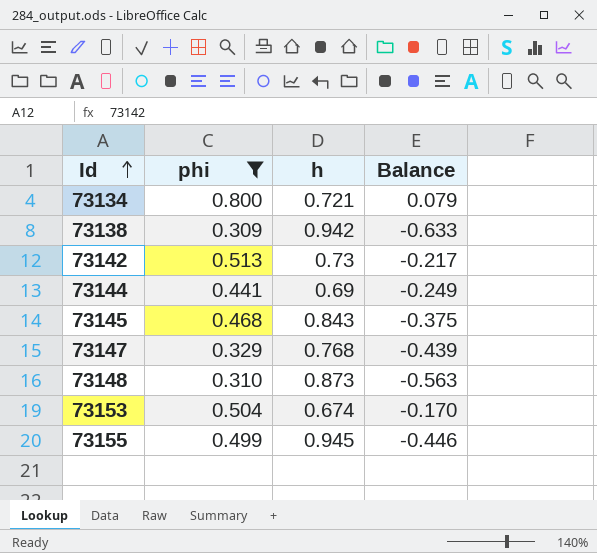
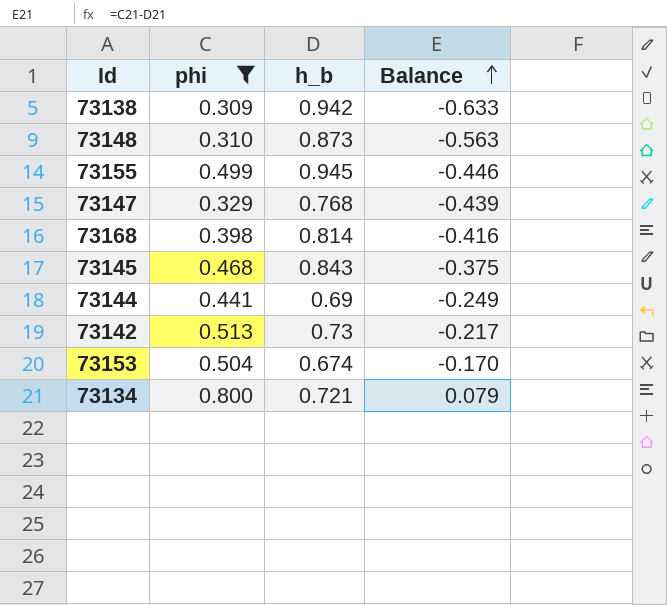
row order: Id ascending -> Balance ascending
column name: h -> h_b
row 73168: none -> 0.398 | 0.814 | -0.416

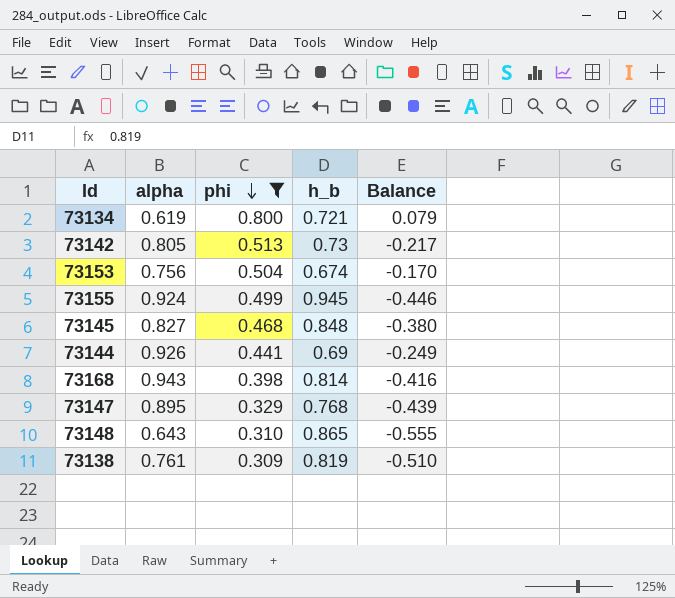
row order: Balance ascending -> phi descending
column alpha | position: none -> 2
73145 | h_b: 0.843 -> 0.848
73145 | Balance: -0.375 -> -0.380
73148 | h_b: 0.873 -> 0.865
73148 | Balance: -0.563 -> -0.555
73138 | h_b: 0.942 -> 0.819
73138 | Balance: -0.633 -> -0.510

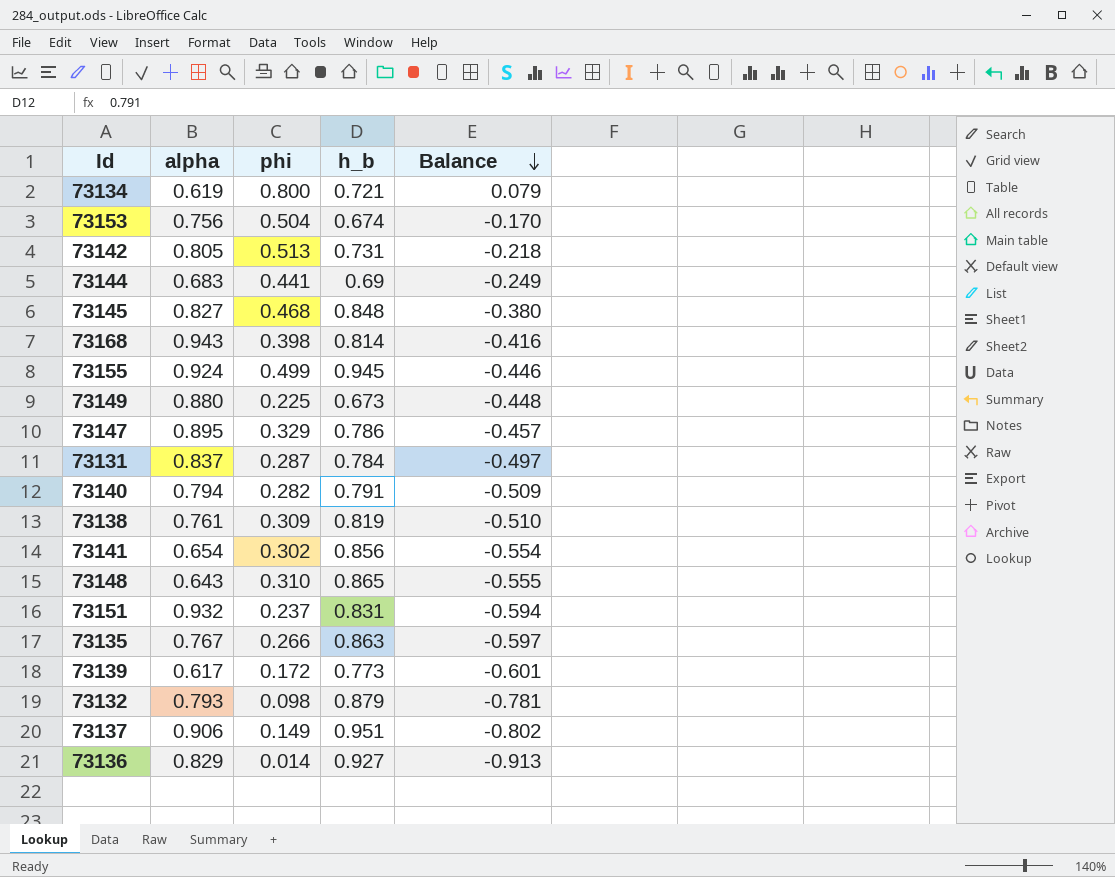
filter: phi >= 0.309 -> none
row order: phi descending -> Balance descending
73142 | h_b: 0.73 -> 0.731
73142 | Balance: -0.217 -> -0.218
73144 | alpha: 0.926 -> 0.683
73147 | h_b: 0.768 -> 0.786
73147 | Balance: -0.439 -> -0.457

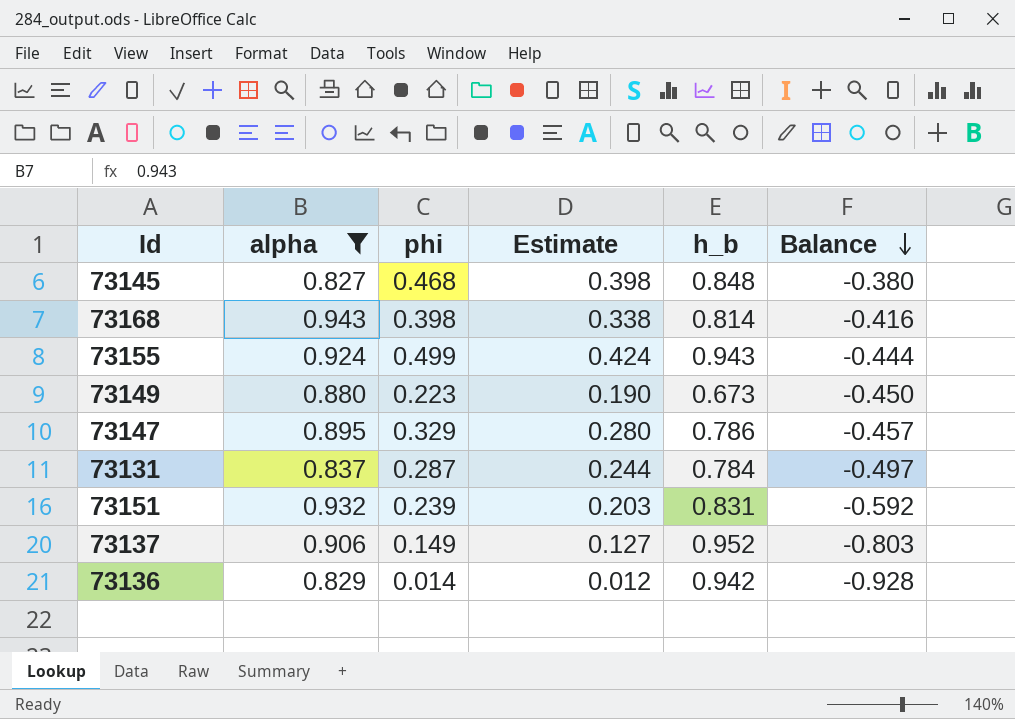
filter: none -> alpha >= 0.827
column Estimate | formula: none -> [phi] * 0.85
73155 | h_b: 0.945 -> 0.943
73155 | Balance: -0.446 -> -0.444
73149 | phi: 0.225 -> 0.223
73149 | Balance: -0.448 -> -0.450
73151 | phi: 0.237 -> 0.239
73151 | Balance: -0.594 -> -0.592
73137 | h_b: 0.951 -> 0.952
73137 | Balance: -0.802 -> -0.803
73136 | h_b: 0.927 -> 0.942
73136 | Balance: -0.913 -> -0.928

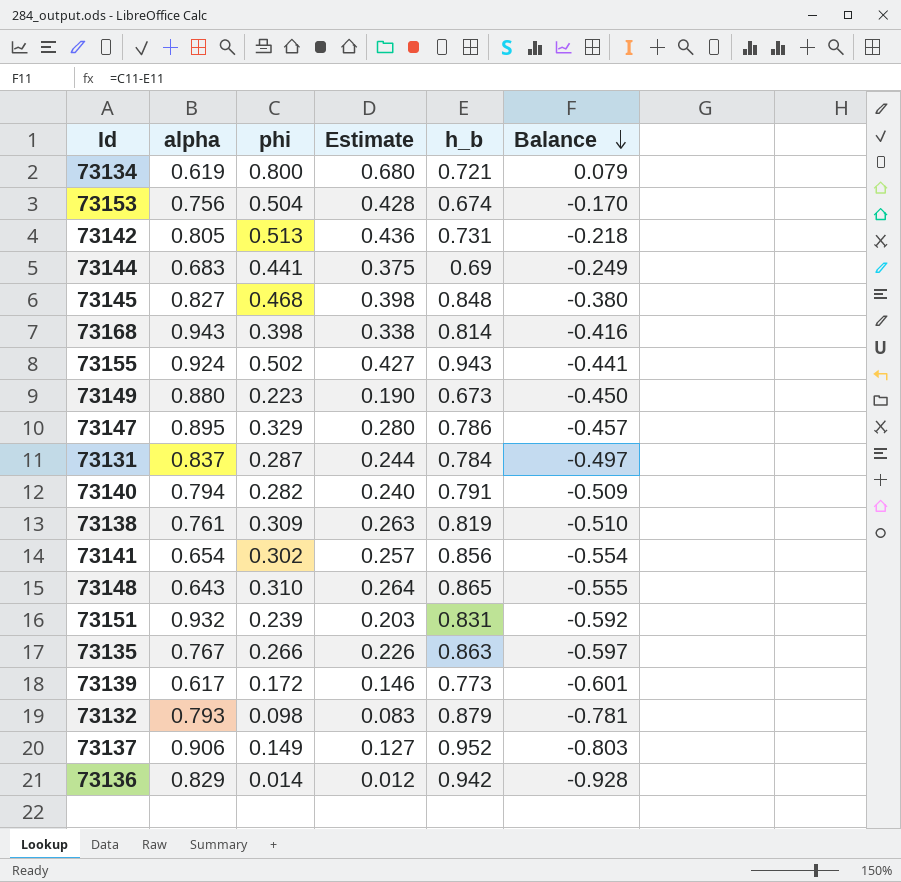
filter: alpha >= 0.827 -> none
73155 | phi: 0.499 -> 0.502
73155 | Estimate: 0.424 -> 0.427
73155 | Balance: -0.444 -> -0.441

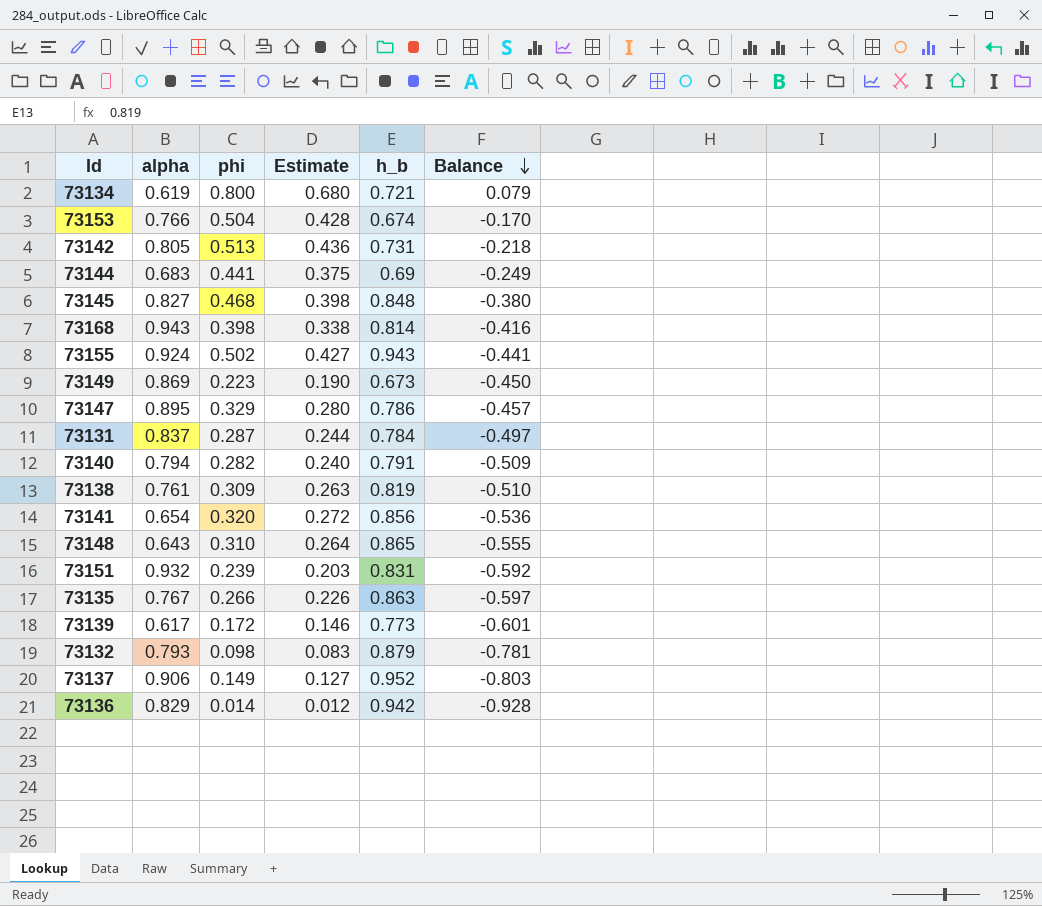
73153 | alpha: 0.756 -> 0.766
73149 | alpha: 0.880 -> 0.869
73141 | phi: 0.302 -> 0.320
73141 | Estimate: 0.257 -> 0.272
73141 | Balance: -0.554 -> -0.536

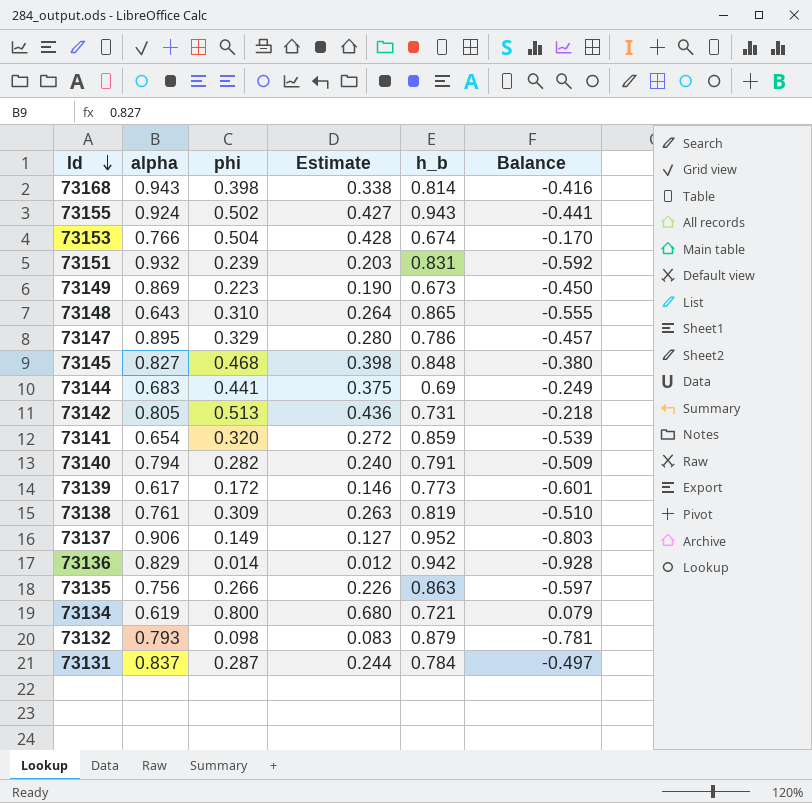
row order: Balance descending -> Id descending
73141 | h_b: 0.856 -> 0.859
73141 | Balance: -0.536 -> -0.539
73135 | alpha: 0.767 -> 0.756

